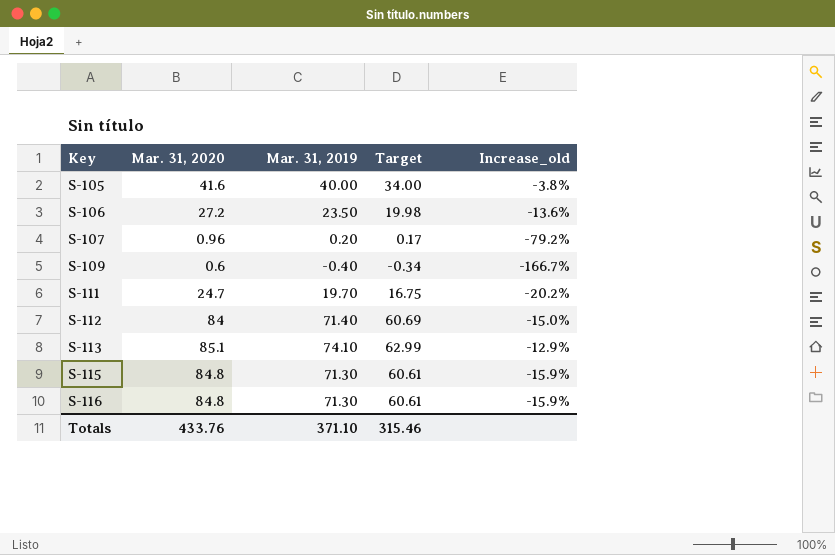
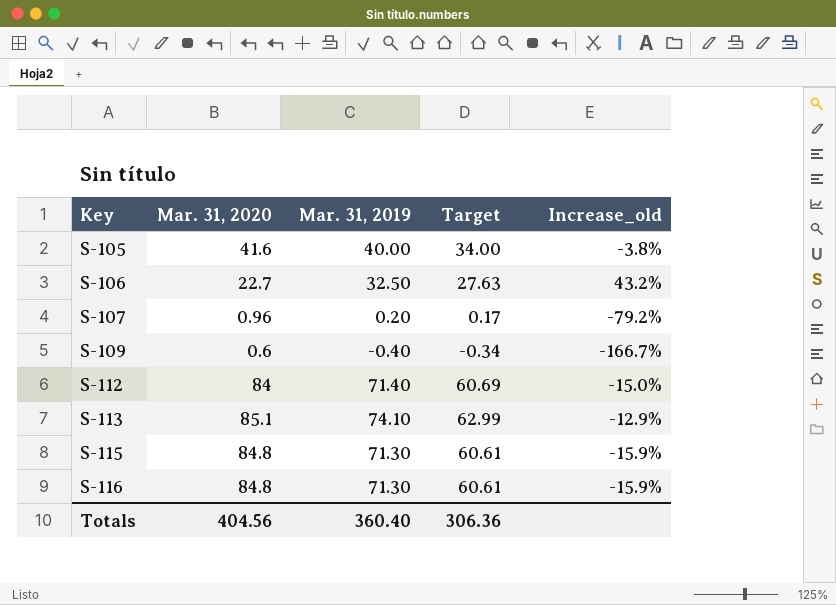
row S-111: 24.7 | 19.70 | 16.75 | -20.2% -> none
S-106 | Mar. 31, 2020: 27.2 -> 22.7
S-106 | Mar. 31, 2019: 23.50 -> 32.50
S-106 | Target: 19.98 -> 27.63
S-106 | Increase_old: -13.6% -> 43.2%
Totals | Mar. 31, 2020: 433.76 -> 404.56
Totals | Mar. 31, 2019: 371.10 -> 360.40
Totals | Target: 315.46 -> 306.36

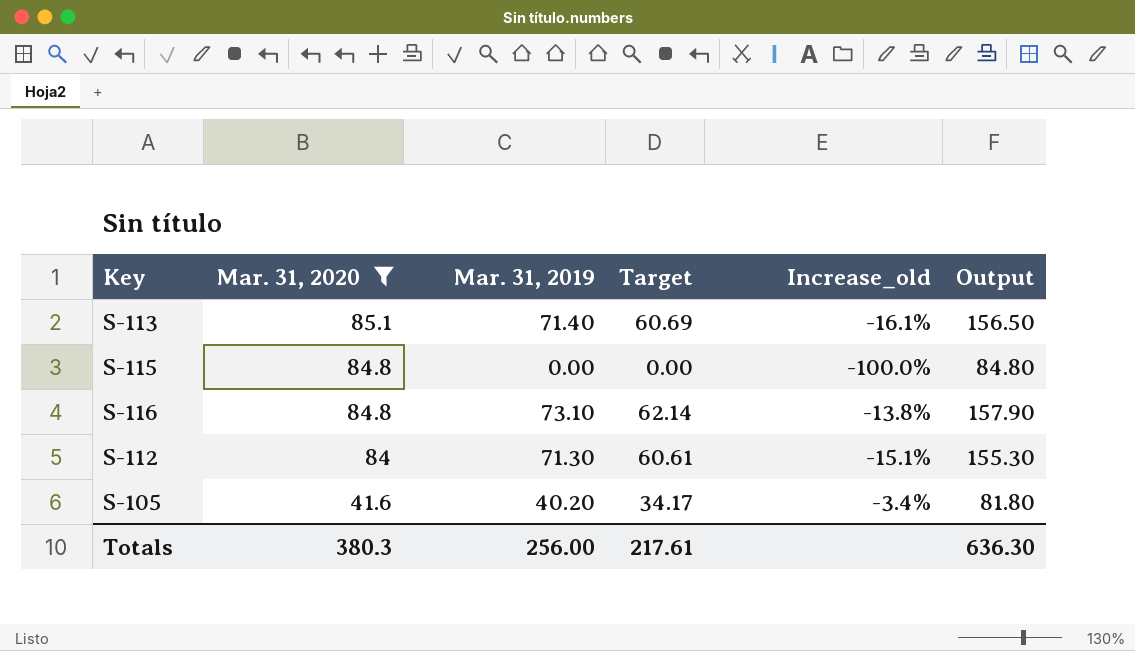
filter: none -> Mar. 31, 2020 >= 41.6
row order: Key ascending -> Mar. 31, 2020 descending
column Output | formula: none -> [Mar. 31, 2020] + [Mar. 31, 2019]
S-113 | Mar. 31, 2019: 74.10 -> 71.40
S-113 | Target: 62.99 -> 60.69
S-113 | Increase_old: -12.9% -> -16.1%
S-115 | Mar. 31, 2019: 71.30 -> 0.00
S-115 | Target: 60.61 -> 0.00
S-115 | Increase_old: -15.9% -> -100.0%
S-116 | Mar. 31, 2019: 71.30 -> 73.10
S-116 | Target: 60.61 -> 62.14
S-116 | Increase_old: -15.9% -> -13.8%
S-112 | Mar. 31, 2019: 71.40 -> 71.30
S-112 | Target: 60.69 -> 60.61
S-112 | Increase_old: -15.0% -> -15.1%
S-105 | Mar. 31, 2019: 40.00 -> 40.20
S-105 | Target: 34.00 -> 34.17
S-105 | Increase_old: -3.8% -> -3.4%
Totals | Mar. 31, 2020: 404.56 -> 380.3
Totals | Mar. 31, 2019: 360.40 -> 256.00
Totals | Target: 306.36 -> 217.61

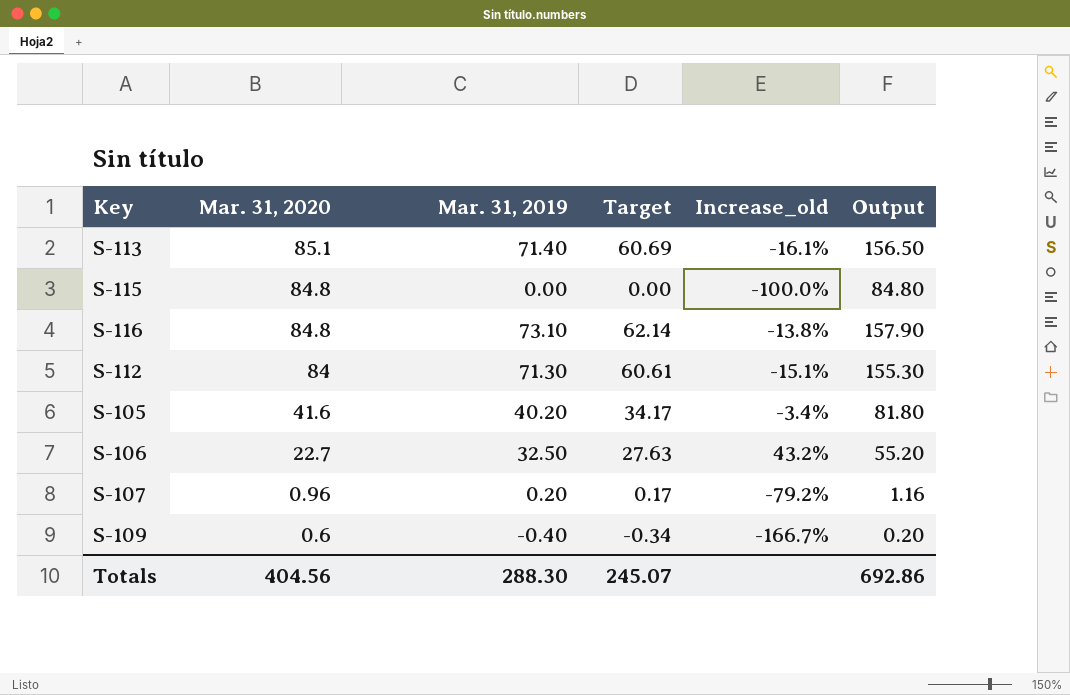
filter: Mar. 31, 2020 >= 41.6 -> none
Totals | Mar. 31, 2020: 380.3 -> 404.56
Totals | Mar. 31, 2019: 256.00 -> 288.30
Totals | Target: 217.61 -> 245.07
Totals | Output: 636.30 -> 692.86

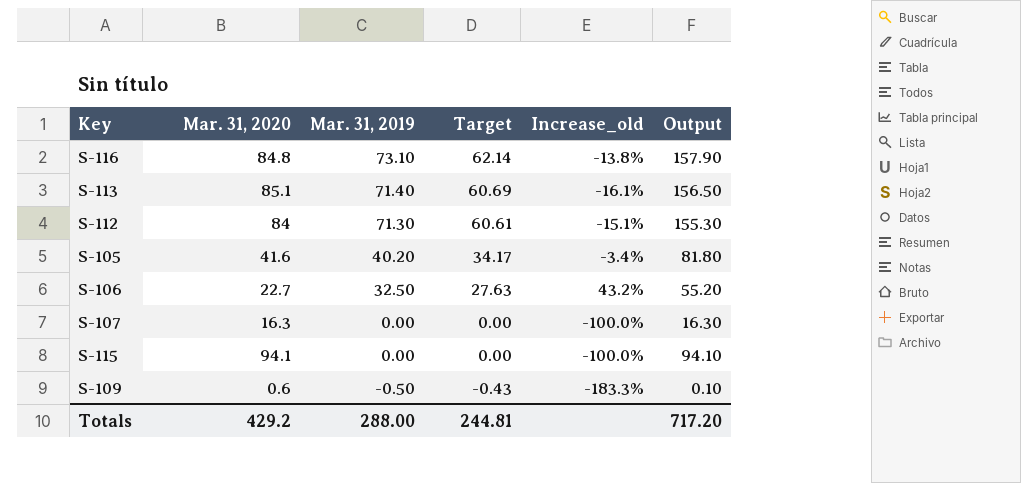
row order: Mar. 31, 2020 descending -> Mar. 31, 2019 descending
S-107 | Mar. 31, 2020: 0.96 -> 16.3
S-107 | Mar. 31, 2019: 0.20 -> 0.00
S-107 | Target: 0.17 -> 0.00
S-107 | Increase_old: -79.2% -> -100.0%
S-107 | Output: 1.16 -> 16.30
S-115 | Mar. 31, 2020: 84.8 -> 94.1
S-115 | Output: 84.80 -> 94.10
S-109 | Mar. 31, 2019: -0.40 -> -0.50
S-109 | Target: -0.34 -> -0.43
S-109 | Increase_old: -166.7% -> -183.3%
S-109 | Output: 0.20 -> 0.10
Totals | Mar. 31, 2020: 404.56 -> 429.2
Totals | Mar. 31, 2019: 288.30 -> 288.00
Totals | Target: 245.07 -> 244.81
Totals | Output: 692.86 -> 717.20

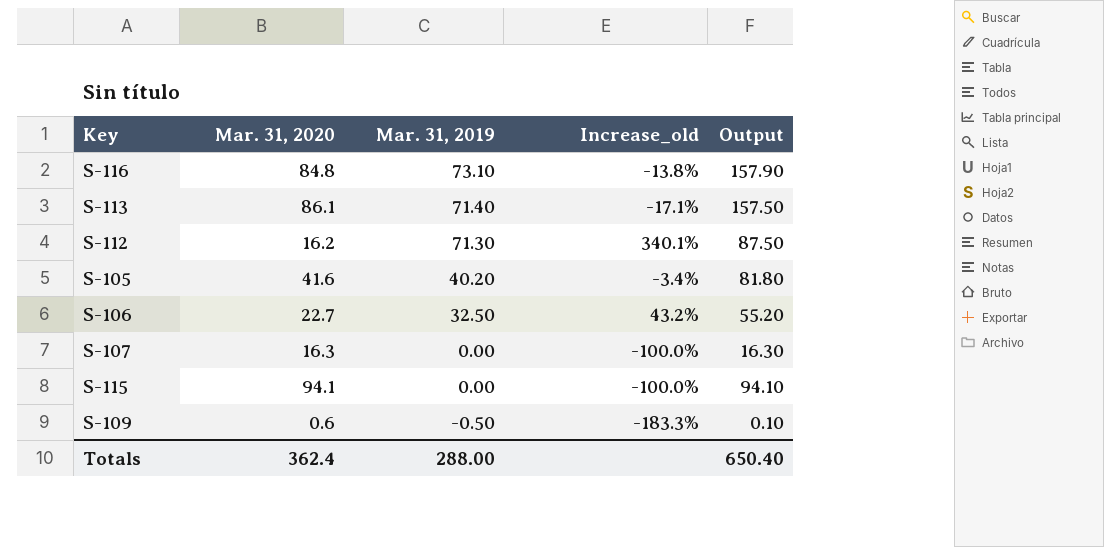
column Target | formula: [Mar. 31, 2019] * 0.85 -> none
S-113 | Mar. 31, 2020: 85.1 -> 86.1
S-113 | Increase_old: -16.1% -> -17.1%
S-113 | Output: 156.50 -> 157.50
S-112 | Mar. 31, 2020: 84 -> 16.2
S-112 | Increase_old: -15.1% -> 340.1%
S-112 | Output: 155.30 -> 87.50
Totals | Mar. 31, 2020: 429.2 -> 362.4
Totals | Output: 717.20 -> 650.40

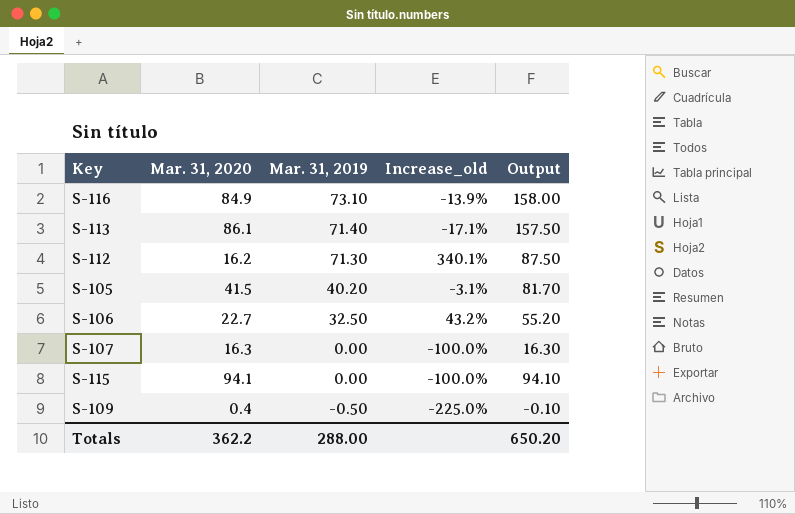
S-116 | Mar. 31, 2020: 84.8 -> 84.9
S-116 | Increase_old: -13.8% -> -13.9%
S-116 | Output: 157.90 -> 158.00
S-105 | Mar. 31, 2020: 41.6 -> 41.5
S-105 | Increase_old: -3.4% -> -3.1%
S-105 | Output: 81.80 -> 81.70
S-109 | Mar. 31, 2020: 0.6 -> 0.4
S-109 | Increase_old: -183.3% -> -225.0%
S-109 | Output: 0.10 -> -0.10
Totals | Mar. 31, 2020: 362.4 -> 362.2
Totals | Output: 650.40 -> 650.20

